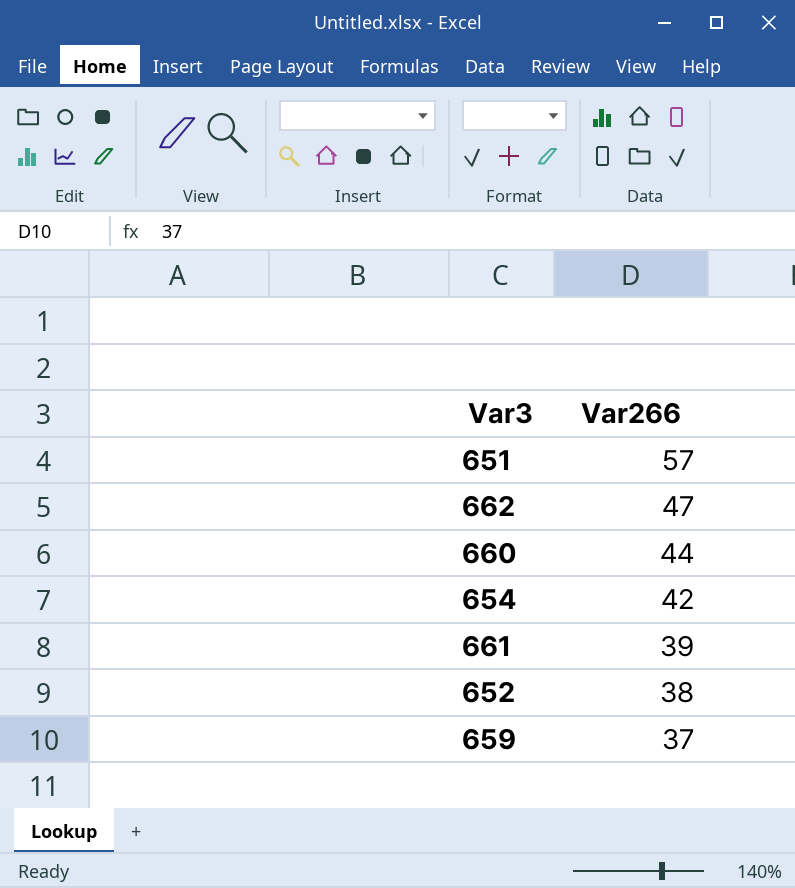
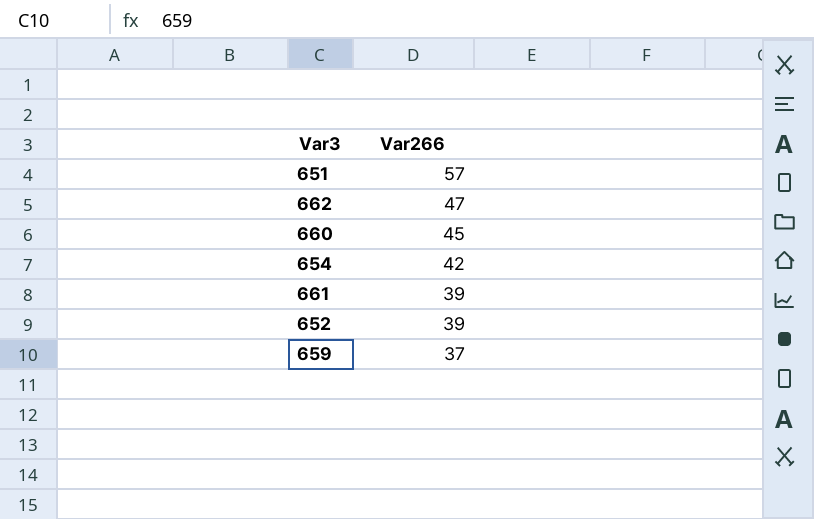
660 | Var266: 44 -> 45
652 | Var266: 38 -> 39

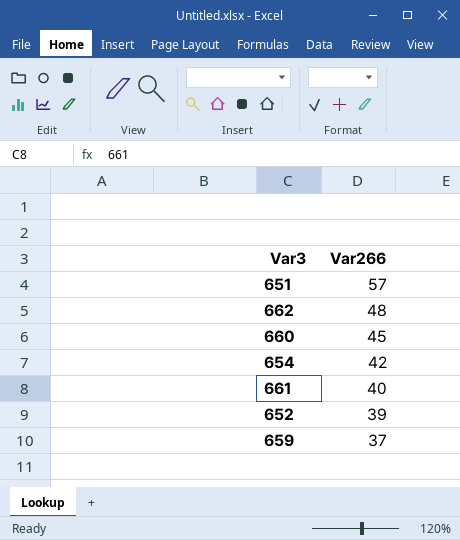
662 | Var266: 47 -> 48
661 | Var266: 39 -> 40

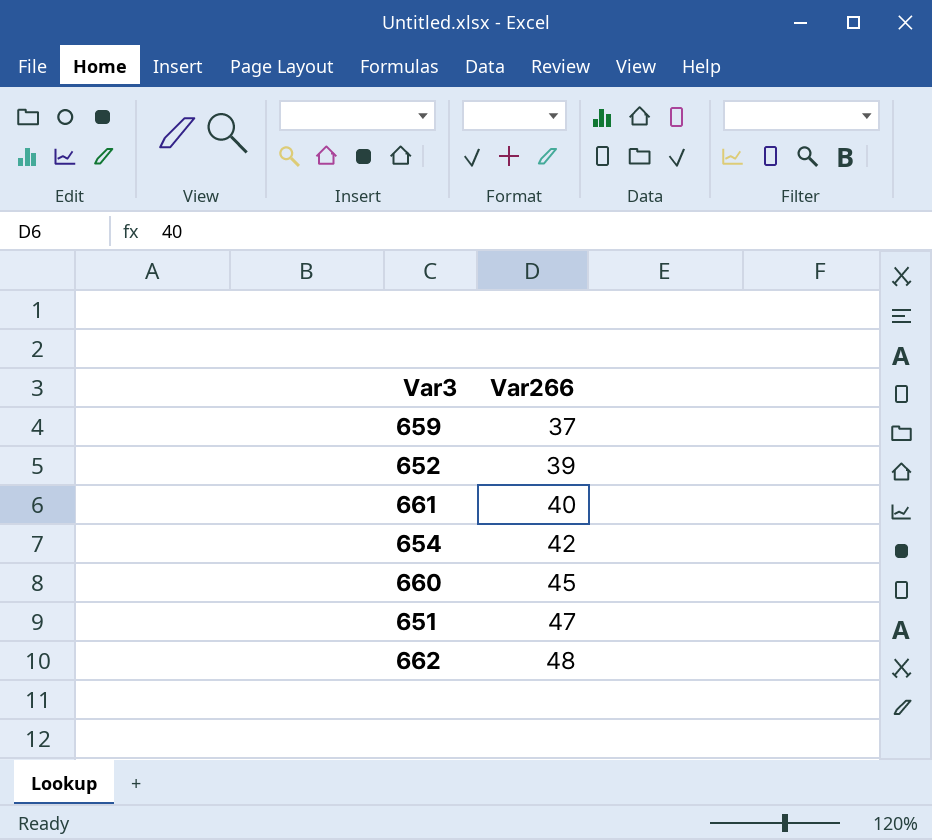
row order: Var266 descending -> Var266 ascending
651 | Var266: 57 -> 47

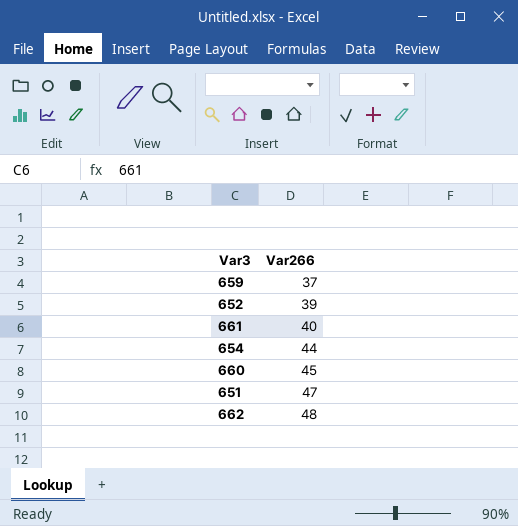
654 | Var266: 42 -> 44

